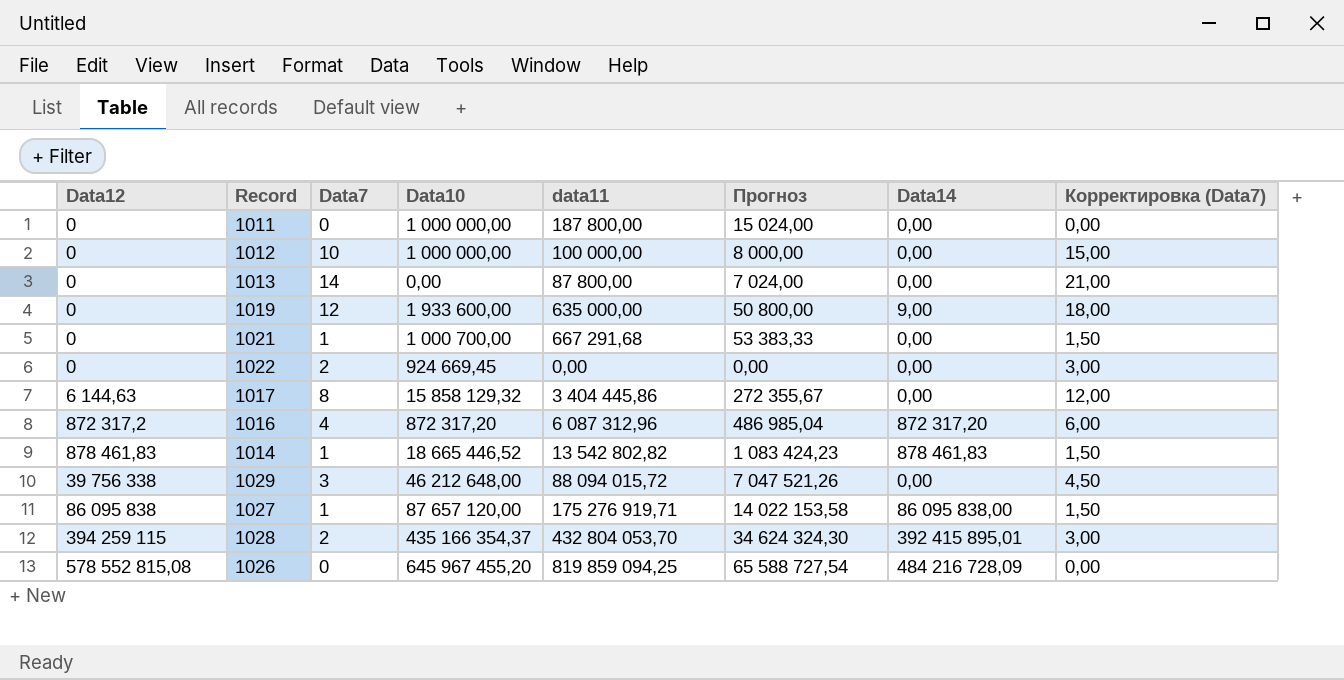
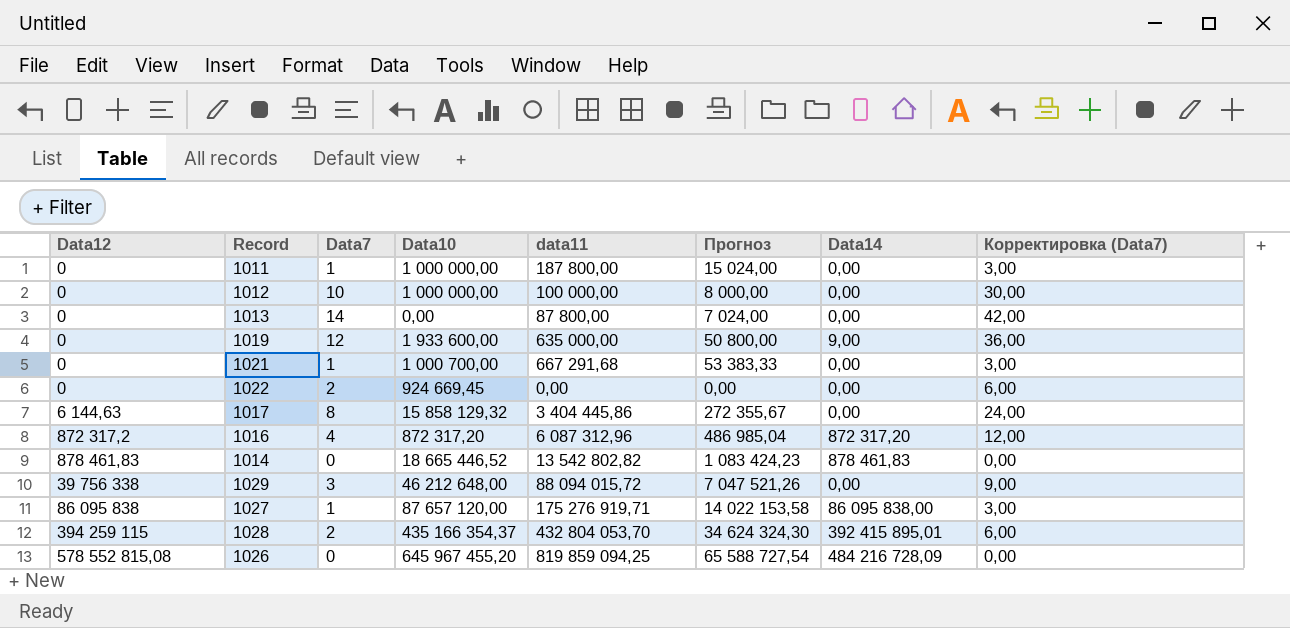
column Корректировка (Data7) | formula: [Data7] * 1,5 -> [Data7] * 3
1011 | Data7: 0 -> 1
1014 | Data7: 1 -> 0

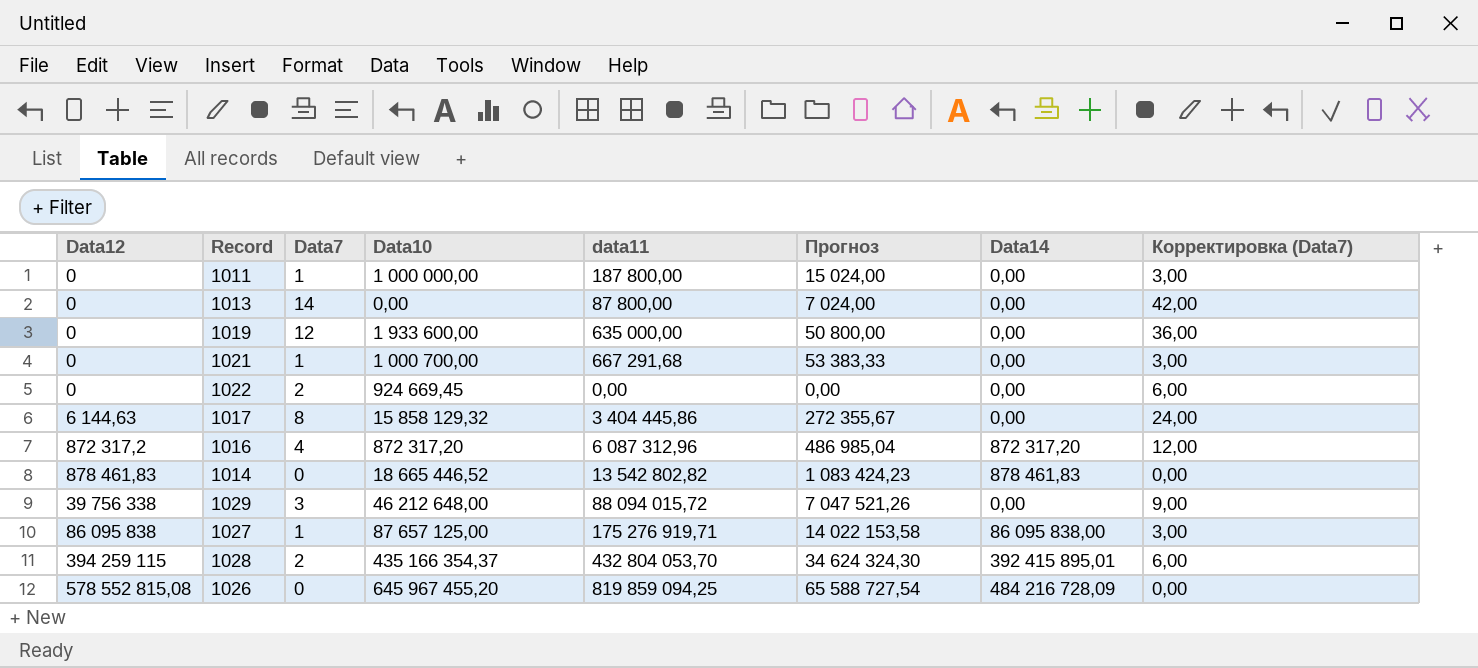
row 1012: 0 | 10 | 1 000 000,00 | 100 000,00 | 8 000,00 | 0,00 | 30,00 -> none
1019 | Data14: 9,00 -> 0,00
1027 | Data10: 87 657 120,00 -> 87 657 125,00

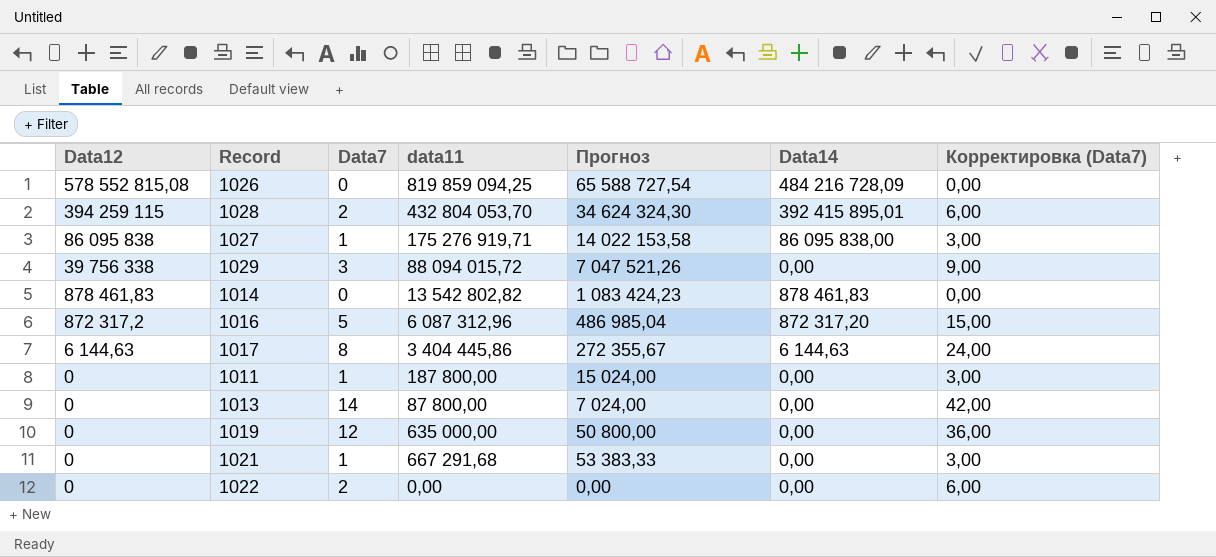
row order: Data12 ascending -> Data12 descending
column Data10 | position: 4 -> none
1016 | Data7: 4 -> 5
1016 | Корректировка (Data7): 12,00 -> 15,00
1017 | Data14: 0,00 -> 6 144,63

